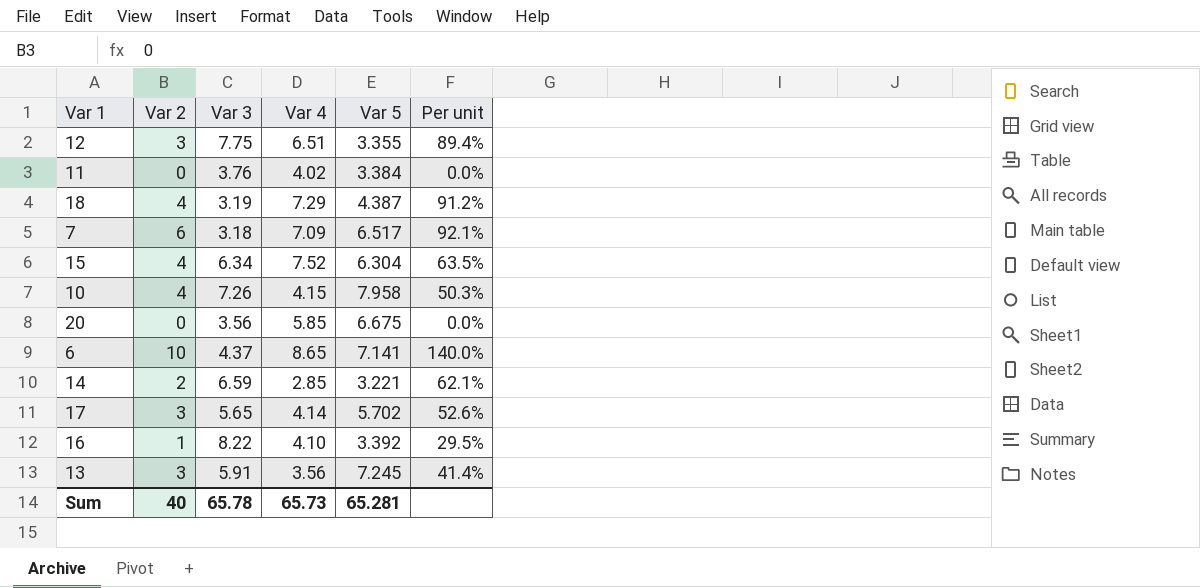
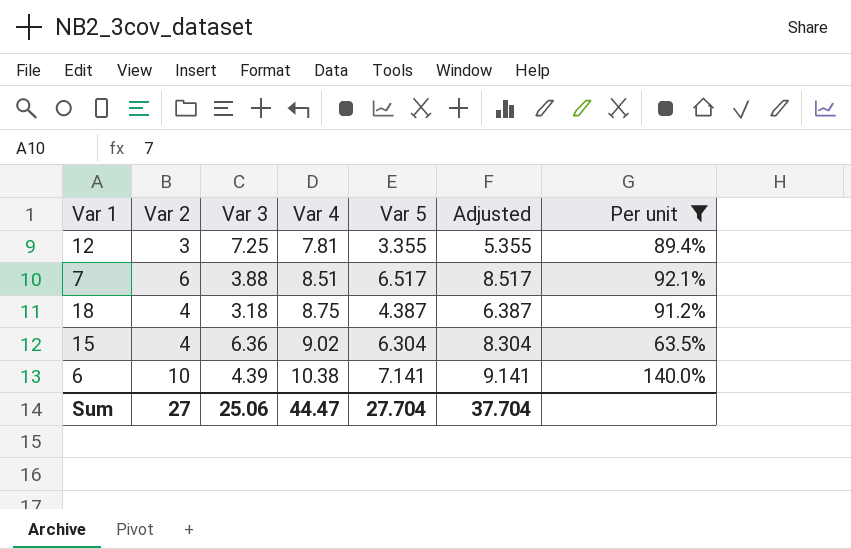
filter: none -> Per unit >= 63.5%
row order: none -> Var 4 ascending
column Adjusted | formula: none -> [Var 5] + 2
12 | Var 3: 7.75 -> 7.25
12 | Var 4: 6.51 -> 7.81
7 | Var 3: 3.18 -> 3.88
7 | Var 4: 7.09 -> 8.51
18 | Var 3: 3.19 -> 3.18
18 | Var 4: 7.29 -> 8.75
15 | Var 3: 6.34 -> 6.36
15 | Var 4: 7.52 -> 9.02
6 | Var 3: 4.37 -> 4.39
6 | Var 4: 8.65 -> 10.38
Sum | Var 2: 40 -> 27
Sum | Var 3: 65.78 -> 25.06
Sum | Var 4: 65.73 -> 44.47
Sum | Var 5: 65.281 -> 27.704

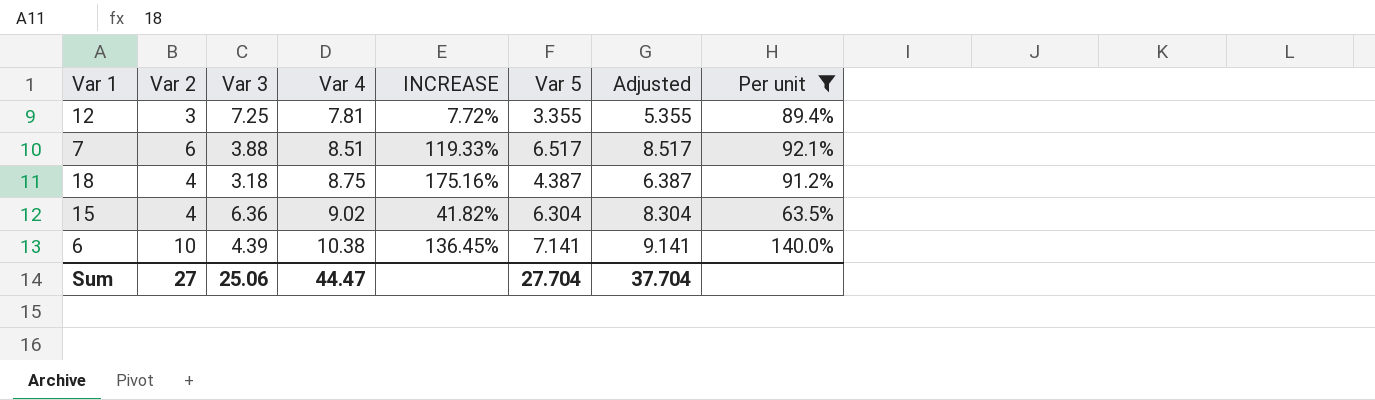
column INCREASE | formula: none -> ([Var 4] - [Var 3]) / [Var 3]

